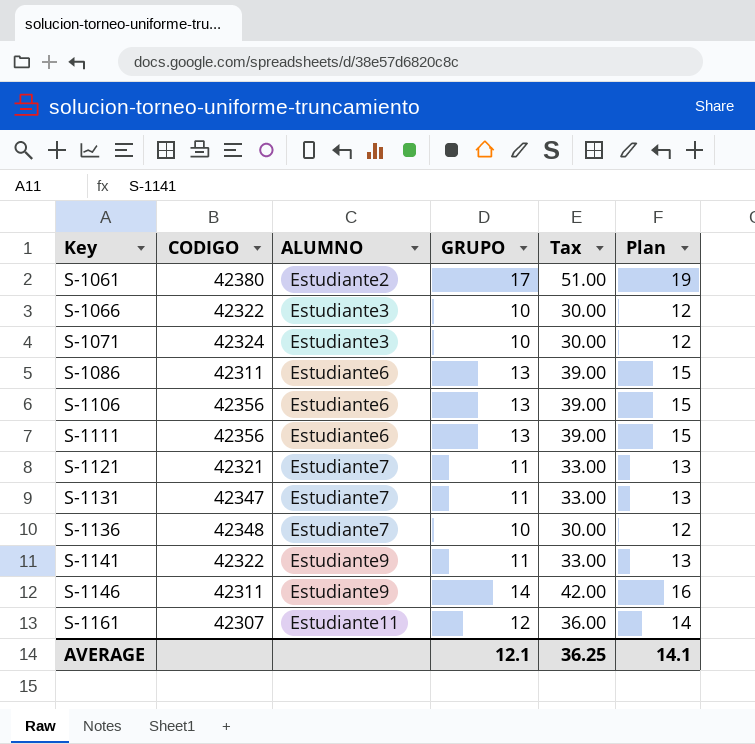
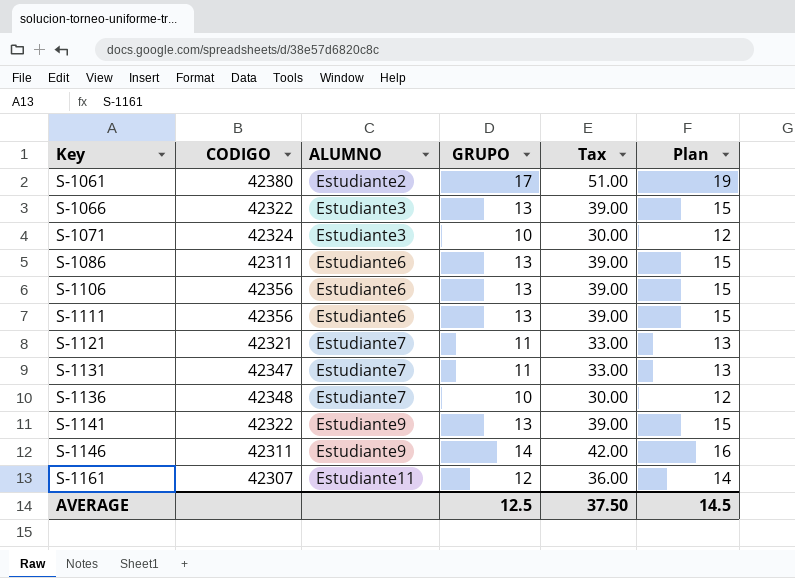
S-1066 | GRUPO: 10 -> 13
S-1066 | Tax: 30.00 -> 39.00
S-1066 | Plan: 12 -> 15
S-1141 | GRUPO: 11 -> 13
S-1141 | Tax: 33.00 -> 39.00
S-1141 | Plan: 13 -> 15
AVERAGE | GRUPO: 12.1 -> 12.5
AVERAGE | Tax: 36.25 -> 37.50
AVERAGE | Plan: 14.1 -> 14.5

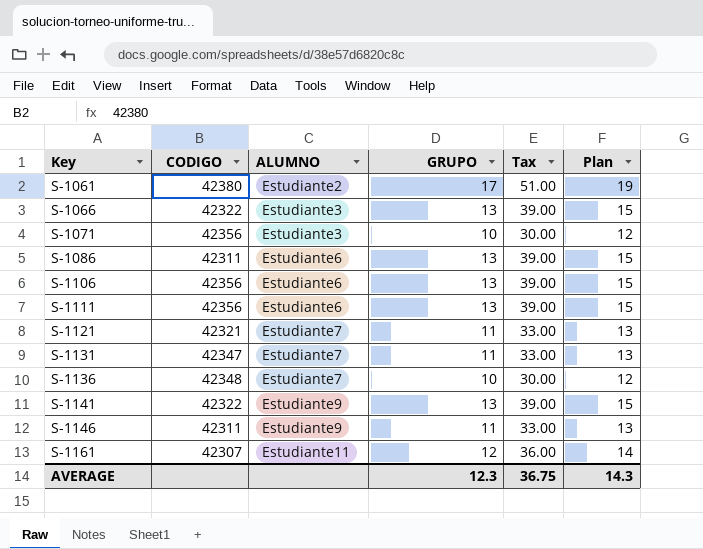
S-1071 | CODIGO: 42324 -> 42356
S-1146 | GRUPO: 14 -> 11
S-1146 | Tax: 42.00 -> 33.00
S-1146 | Plan: 16 -> 13
AVERAGE | GRUPO: 12.5 -> 12.3
AVERAGE | Tax: 37.50 -> 36.75
AVERAGE | Plan: 14.5 -> 14.3

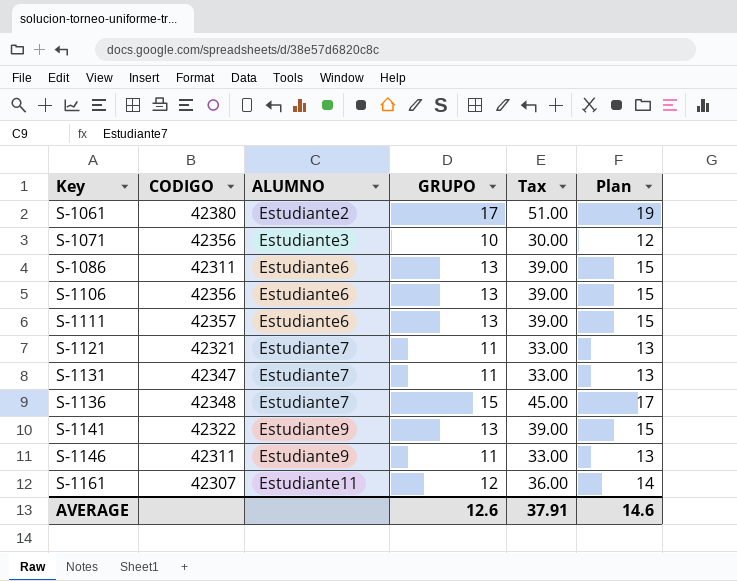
row S-1066: 42322 | Estudiante3 | 13 | 39.00 | 15 -> none
S-1111 | CODIGO: 42356 -> 42357
S-1136 | GRUPO: 10 -> 15
S-1136 | Tax: 30.00 -> 45.00
S-1136 | Plan: 12 -> 17
AVERAGE | GRUPO: 12.3 -> 12.6
AVERAGE | Tax: 36.75 -> 37.91
AVERAGE | Plan: 14.3 -> 14.6

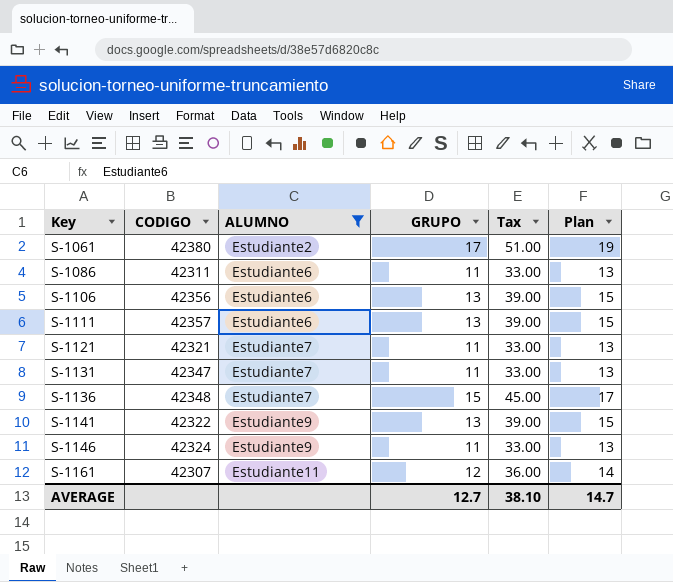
filter: none -> ALUMNO != Estudiante3
S-1086 | GRUPO: 13 -> 11
S-1086 | Tax: 39.00 -> 33.00
S-1086 | Plan: 15 -> 13
S-1146 | CODIGO: 42311 -> 42324
AVERAGE | GRUPO: 12.6 -> 12.7
AVERAGE | Tax: 37.91 -> 38.10
AVERAGE | Plan: 14.6 -> 14.7

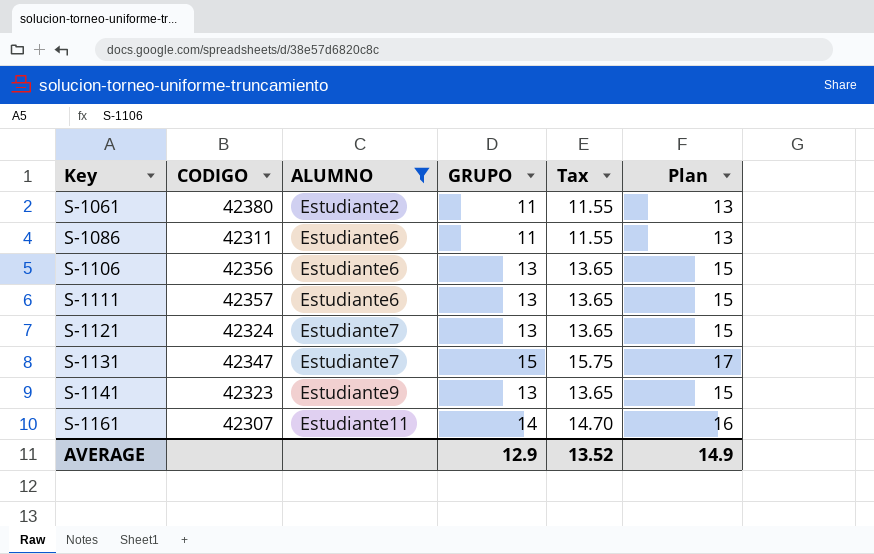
column Tax | formula: [GRUPO] * 3 -> [GRUPO] * 1.05
row S-1136: 42348 | Estudiante7 | 15 | 45.00 | 17 -> none
row S-1146: 42324 | Estudiante9 | 11 | 33.00 | 13 -> none
S-1061 | GRUPO: 17 -> 11
S-1061 | Plan: 19 -> 13
S-1121 | CODIGO: 42321 -> 42324
S-1121 | GRUPO: 11 -> 13
S-1121 | Plan: 13 -> 15
S-1131 | GRUPO: 11 -> 15
S-1131 | Plan: 13 -> 17
S-1141 | CODIGO: 42322 -> 42323
S-1161 | GRUPO: 12 -> 14
S-1161 | Plan: 14 -> 16
AVERAGE | GRUPO: 12.7 -> 12.9
AVERAGE | Tax: 38.10 -> 13.52
AVERAGE | Plan: 14.7 -> 14.9

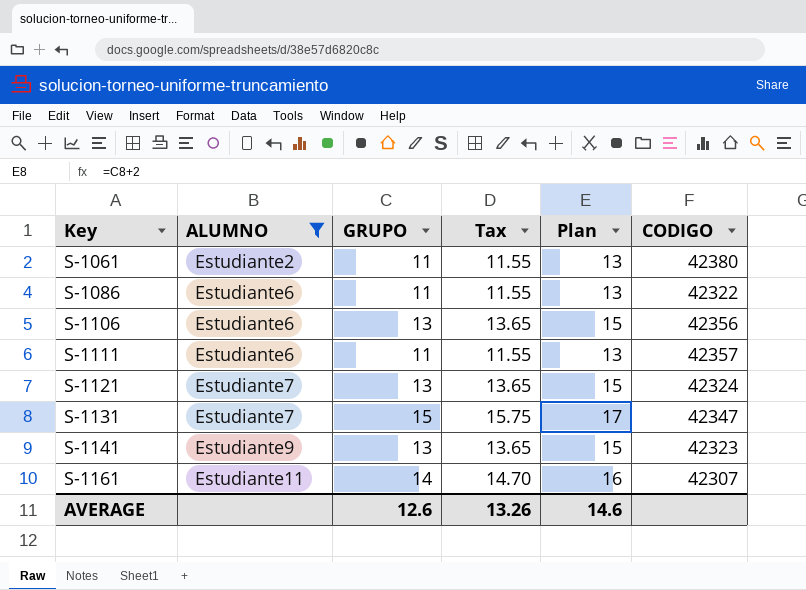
column CODIGO | position: 2 -> 6
S-1086 | CODIGO: 42311 -> 42322
S-1111 | GRUPO: 13 -> 11
S-1111 | Tax: 13.65 -> 11.55
S-1111 | Plan: 15 -> 13
AVERAGE | GRUPO: 12.9 -> 12.6
AVERAGE | Tax: 13.52 -> 13.26
AVERAGE | Plan: 14.9 -> 14.6

